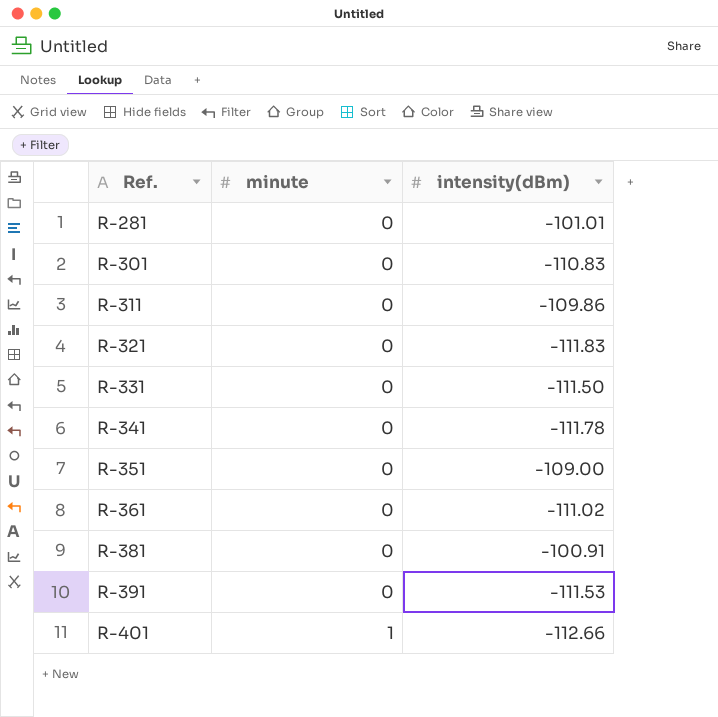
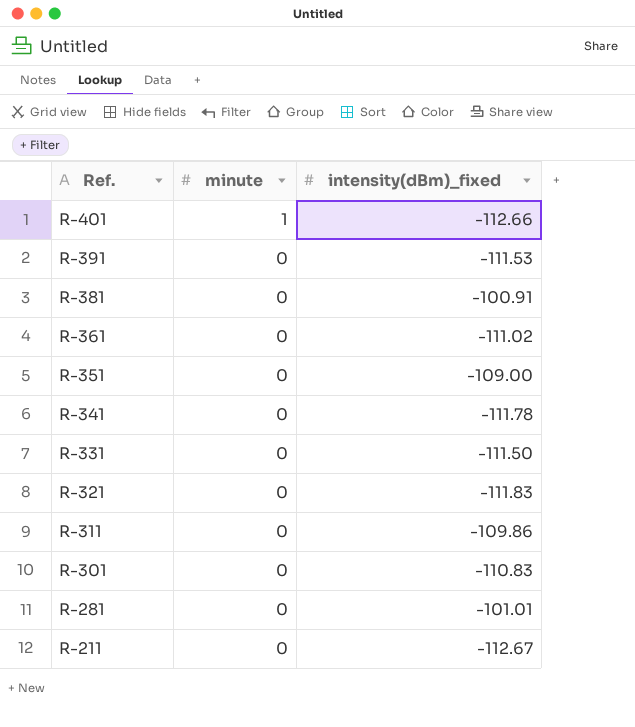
row order: Ref. ascending -> Ref. descending
column name: intensity(dBm) -> intensity(dBm)_fixed
row R-211: none -> 0 | -112.67

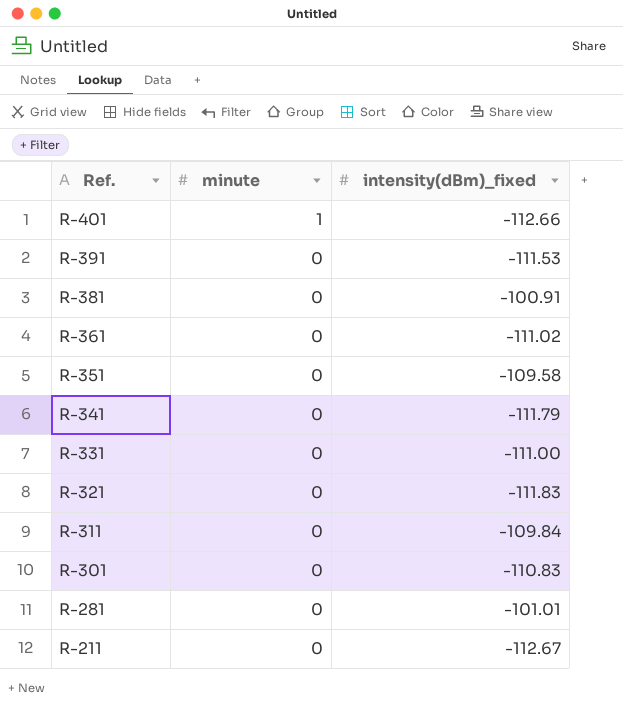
R-351 | intensity(dBm)_fixed: -109.00 -> -109.58
R-341 | intensity(dBm)_fixed: -111.78 -> -111.79
R-331 | intensity(dBm)_fixed: -111.50 -> -111.00
R-311 | intensity(dBm)_fixed: -109.86 -> -109.84

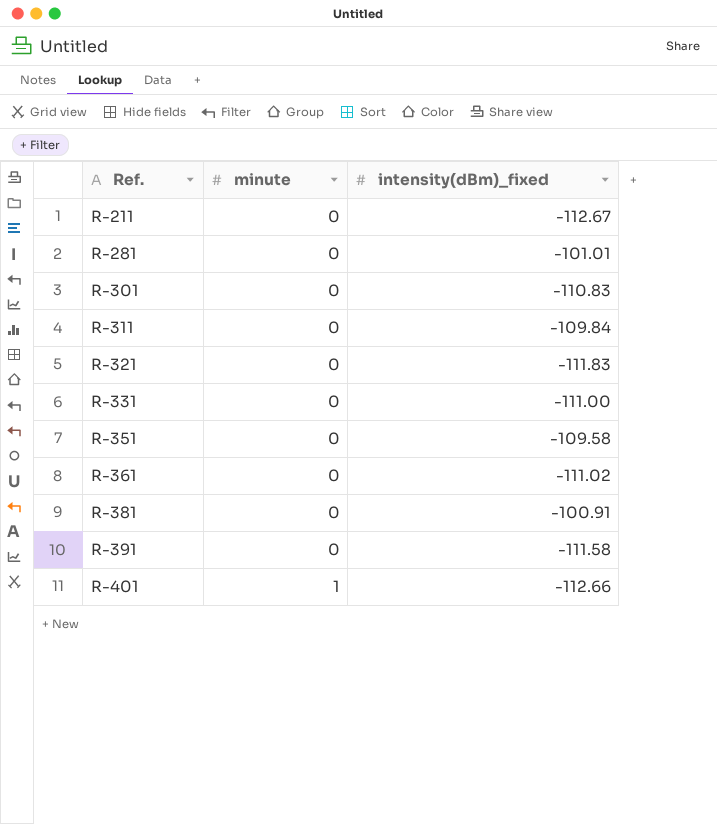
row order: Ref. descending -> Ref. ascending
row R-341: 0 | -111.79 -> none
R-391 | intensity(dBm)_fixed: -111.53 -> -111.58

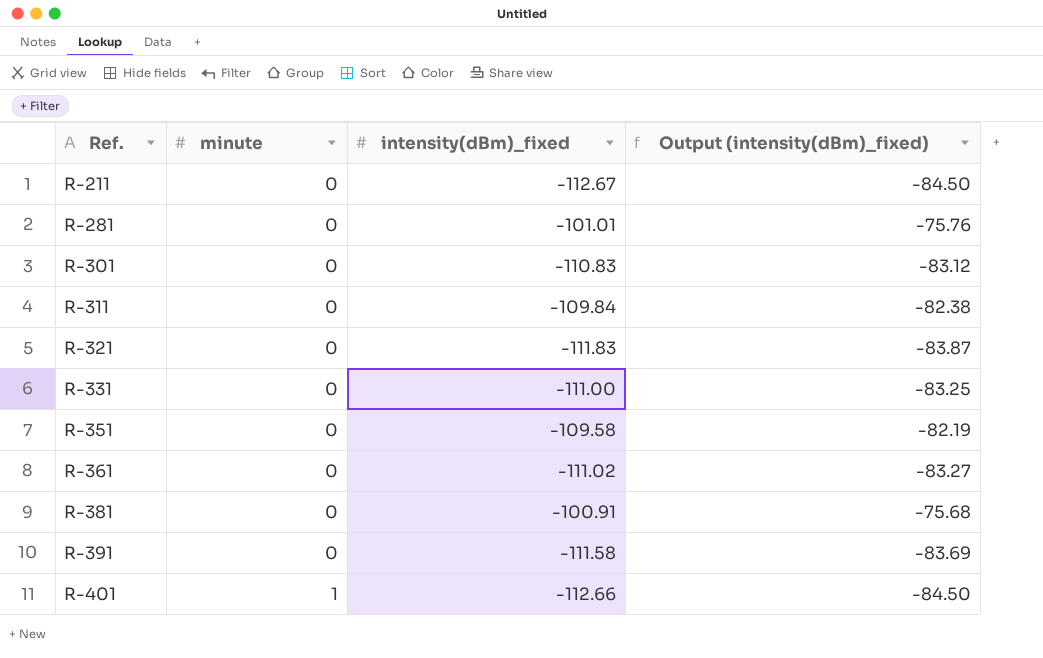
column Output (intensity(dBm)_fixed) | formula: none -> [intensity(dBm)_fixed] * 0.75

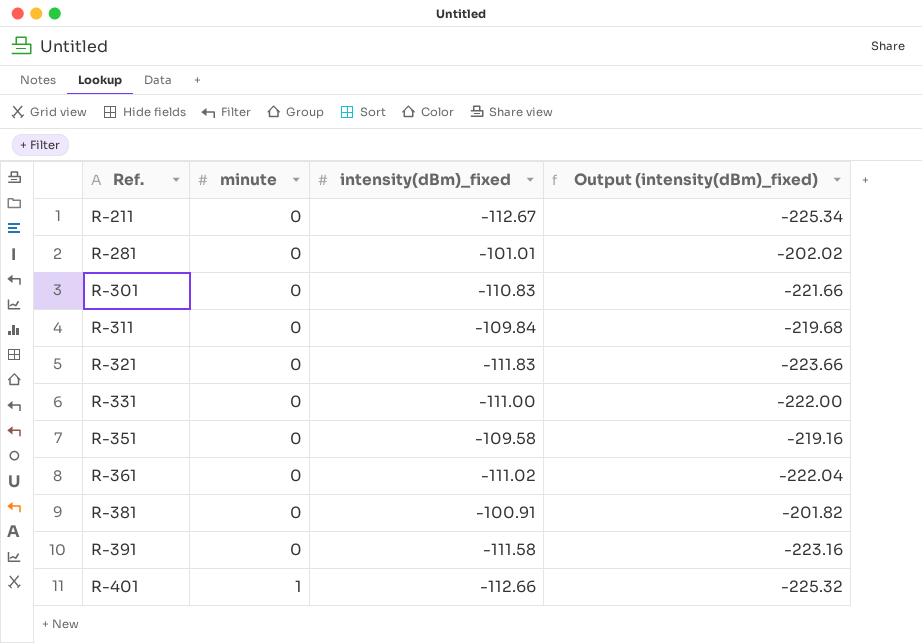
column Output (intensity(dBm)_fixed) | formula: [intensity(dBm)_fixed] * 0.75 -> [intensity(dBm)_fixed] * 2

